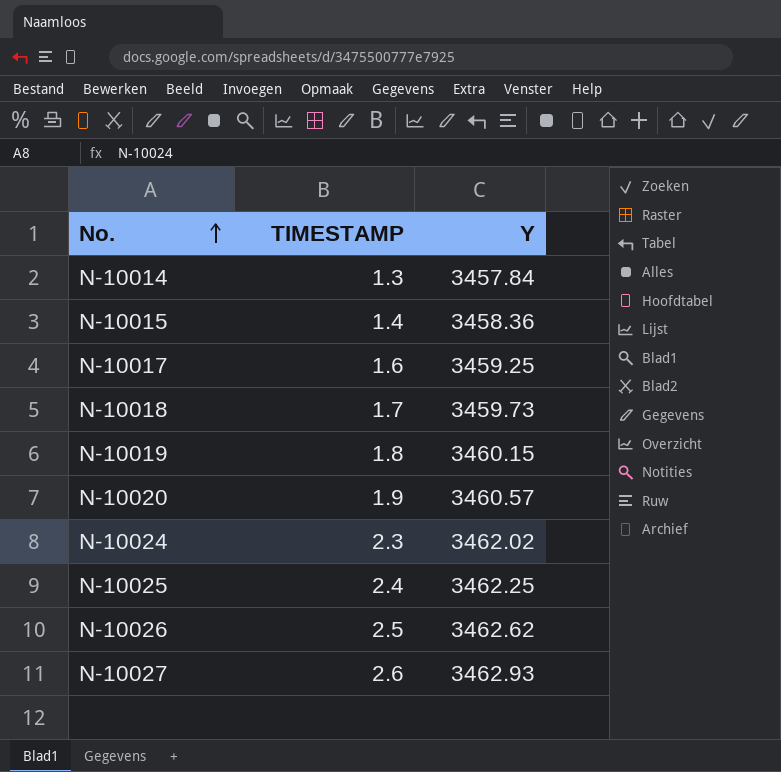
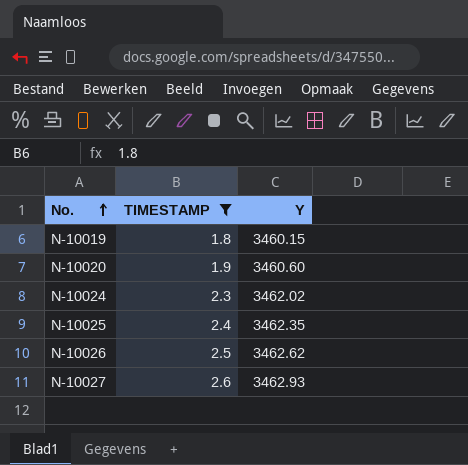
filter: none -> TIMESTAMP >= 1.8
N-10020 | Y: 3460.57 -> 3460.60
N-10025 | Y: 3462.25 -> 3462.35

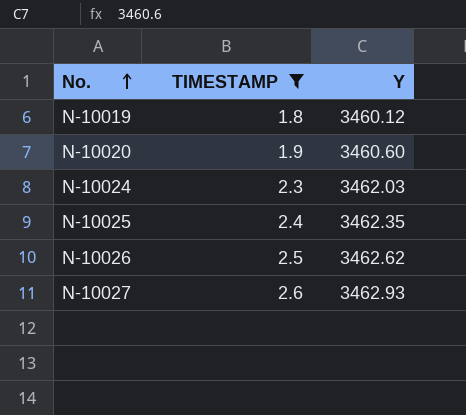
N-10019 | Y: 3460.15 -> 3460.12
N-10024 | Y: 3462.02 -> 3462.03

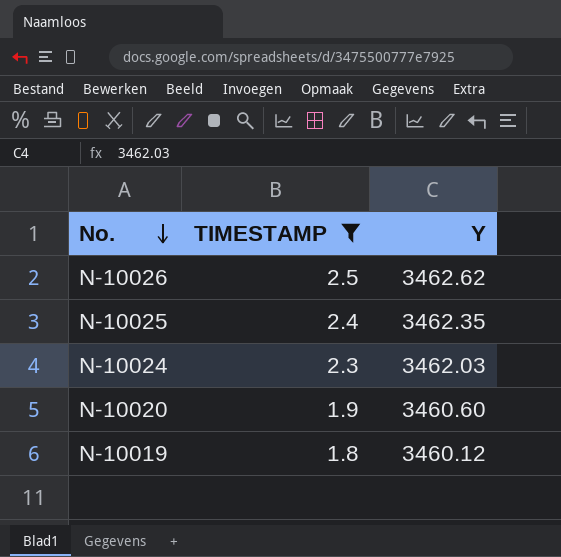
row order: No. ascending -> No. descending
row N-10027: 2.6 | 3462.93 -> none

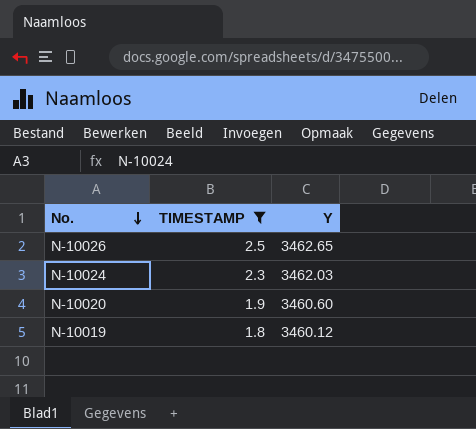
row N-10025: 2.4 | 3462.35 -> none
N-10026 | Y: 3462.62 -> 3462.65

